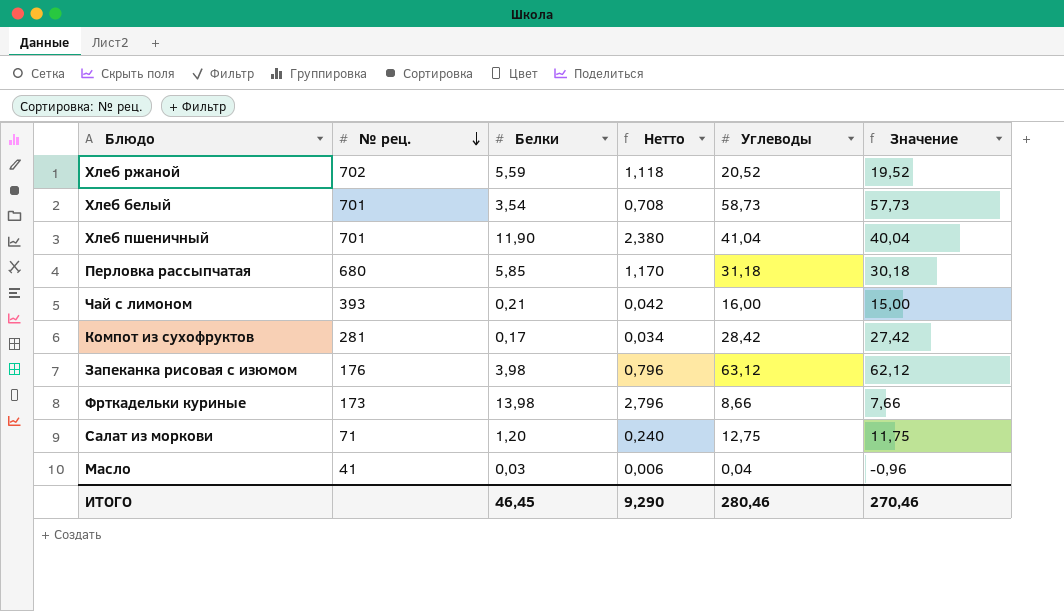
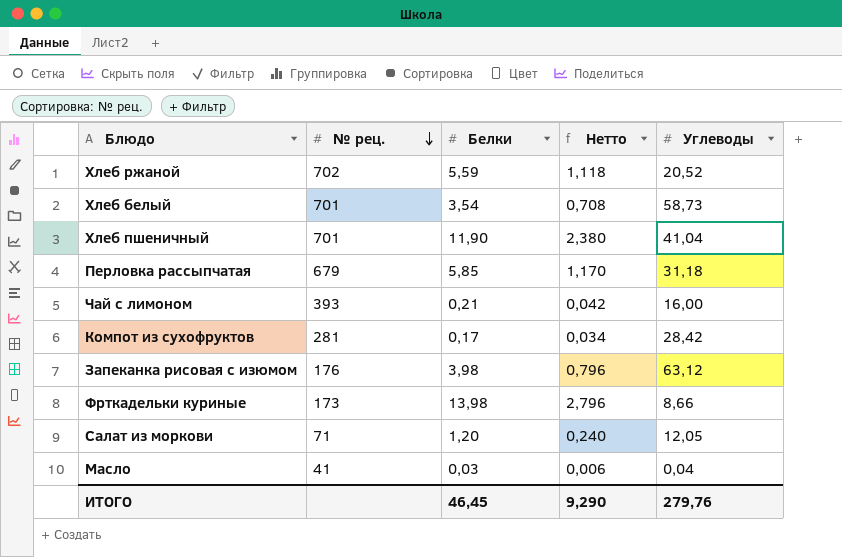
column Значение | formula: [Углеводы] - 1 -> none
Перловка рассыпчатая | № рец.: 680 -> 679
Салат из моркови | Углеводы: 12,75 -> 12,05
ИТОГО | Углеводы: 280,46 -> 279,76

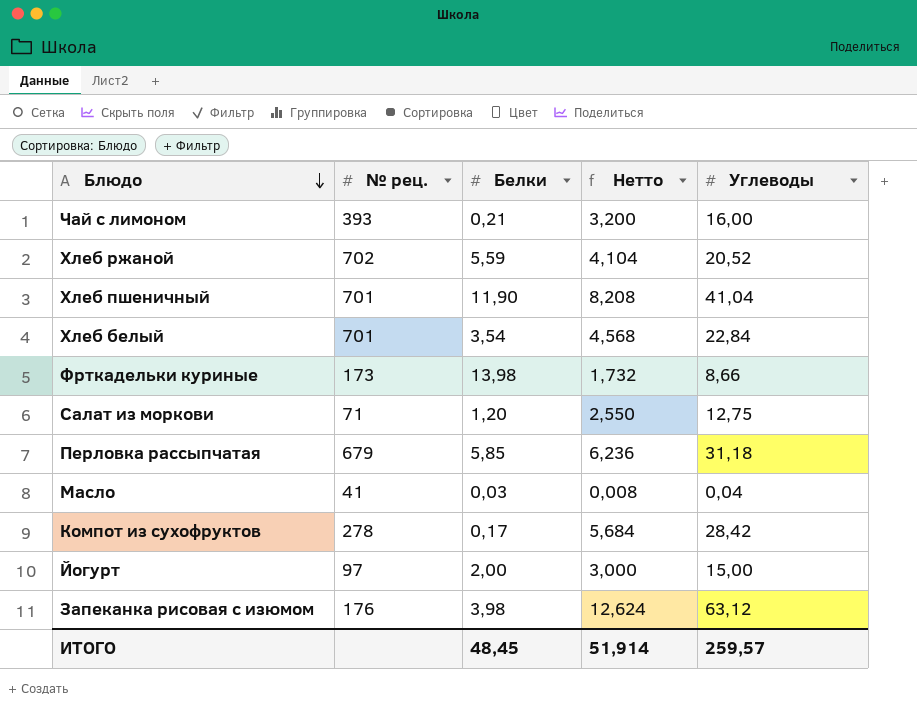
row order: № рец. descending -> Блюдо descending
column Нетто | formula: [Белки] * 0,2 -> [Углеводы] * 0,2
Хлеб белый | Углеводы: 58,73 -> 22,84
Салат из моркови | Углеводы: 12,05 -> 12,75
Компот из сухофруктов | № рец.: 281 -> 278
row Йогурт: none -> 97 | 2,00 | 3,000 | 15,00
ИТОГО | Белки: 46,45 -> 48,45
ИТОГО | Нетто: 9,290 -> 51,914
ИТОГО | Углеводы: 279,76 -> 259,57

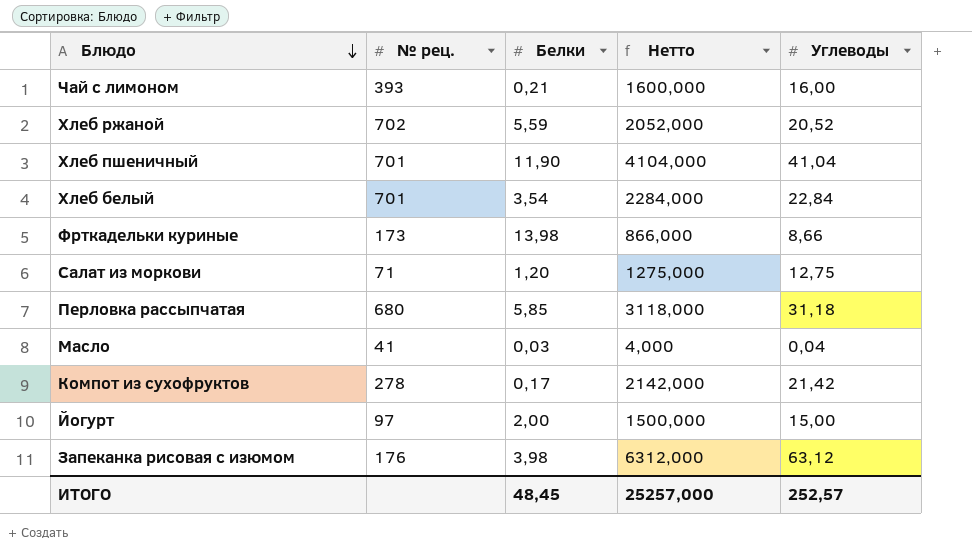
column Нетто | formula: [Углеводы] * 0,2 -> [Углеводы] * 100
Перловка рассыпчатая | № рец.: 679 -> 680
Компот из сухофруктов | Углеводы: 28,42 -> 21,42
ИТОГО | Нетто: 51,914 -> 25257,000
ИТОГО | Углеводы: 259,57 -> 252,57

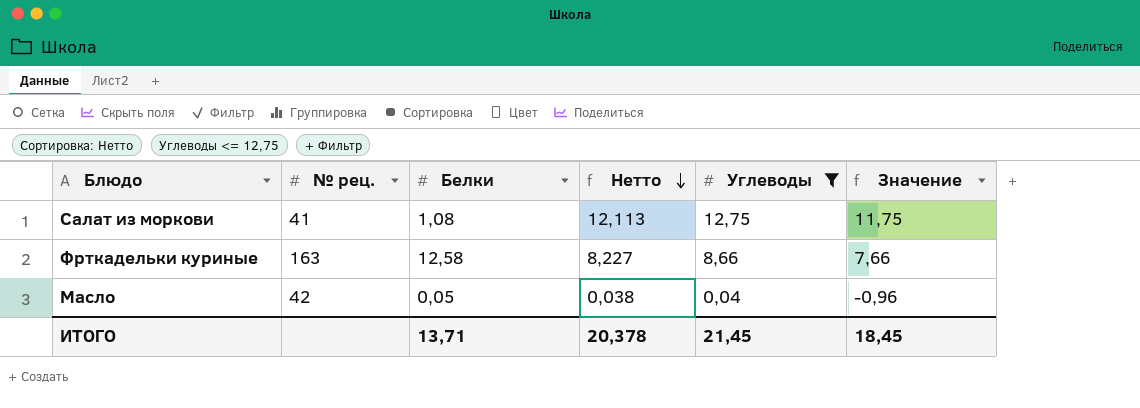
filter: none -> Углеводы <= 12,75
row order: Блюдо descending -> Нетто descending
column Нетто | formula: [Углеводы] * 100 -> [Углеводы] * 0,95
column Значение | formula: none -> [Углеводы] - 1
Салат из моркови | № рец.: 71 -> 41
Салат из моркови | Белки: 1,20 -> 1,08
Фрткадельки куриные | № рец.: 173 -> 163
Фрткадельки куриные | Белки: 13,98 -> 12,58
Масло | № рец.: 41 -> 42
Масло | Белки: 0,03 -> 0,05
ИТОГО | Белки: 48,45 -> 13,71
ИТОГО | Нетто: 25257,000 -> 20,378
ИТОГО | Углеводы: 252,57 -> 21,45

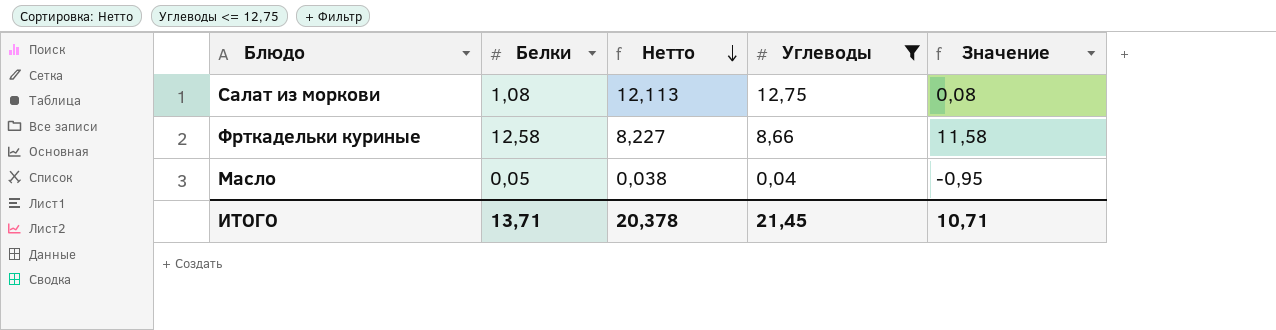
column № рец. | position: 2 -> none
column Значение | formula: [Углеводы] - 1 -> [Белки] - 1
ИТОГО | Значение: 18,45 -> 10,71

